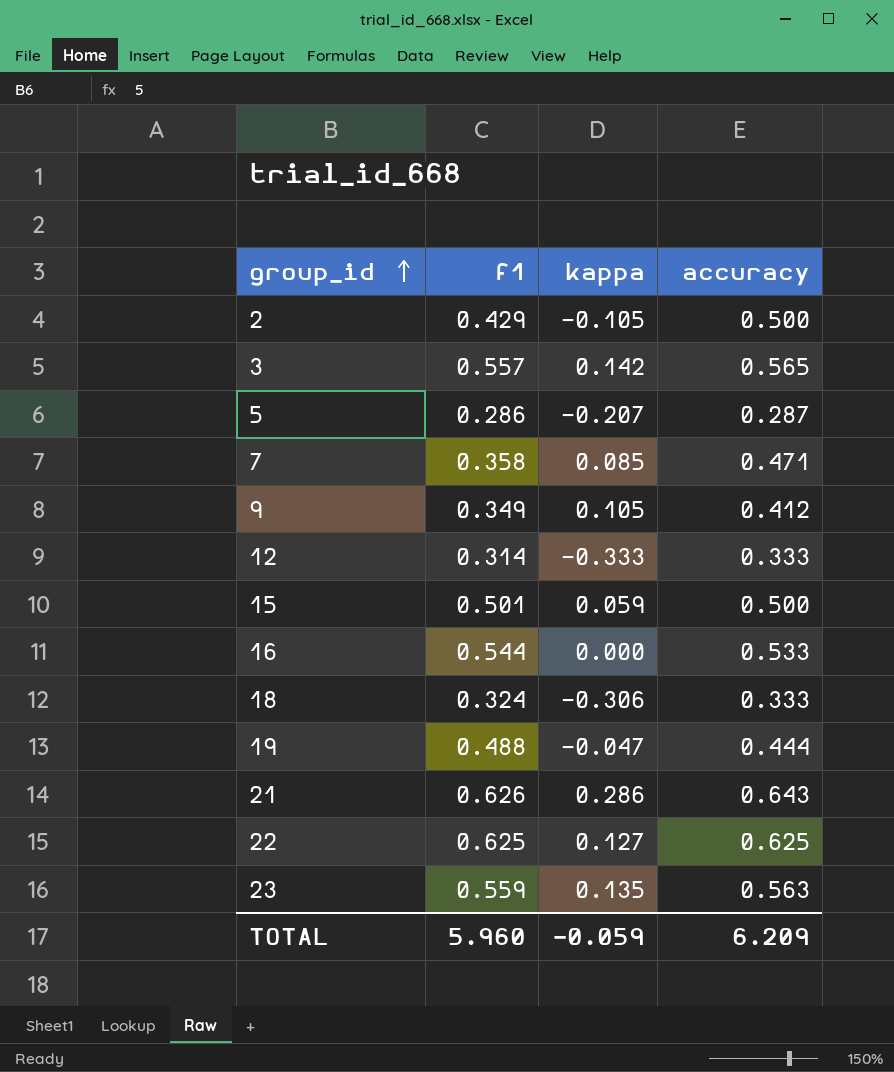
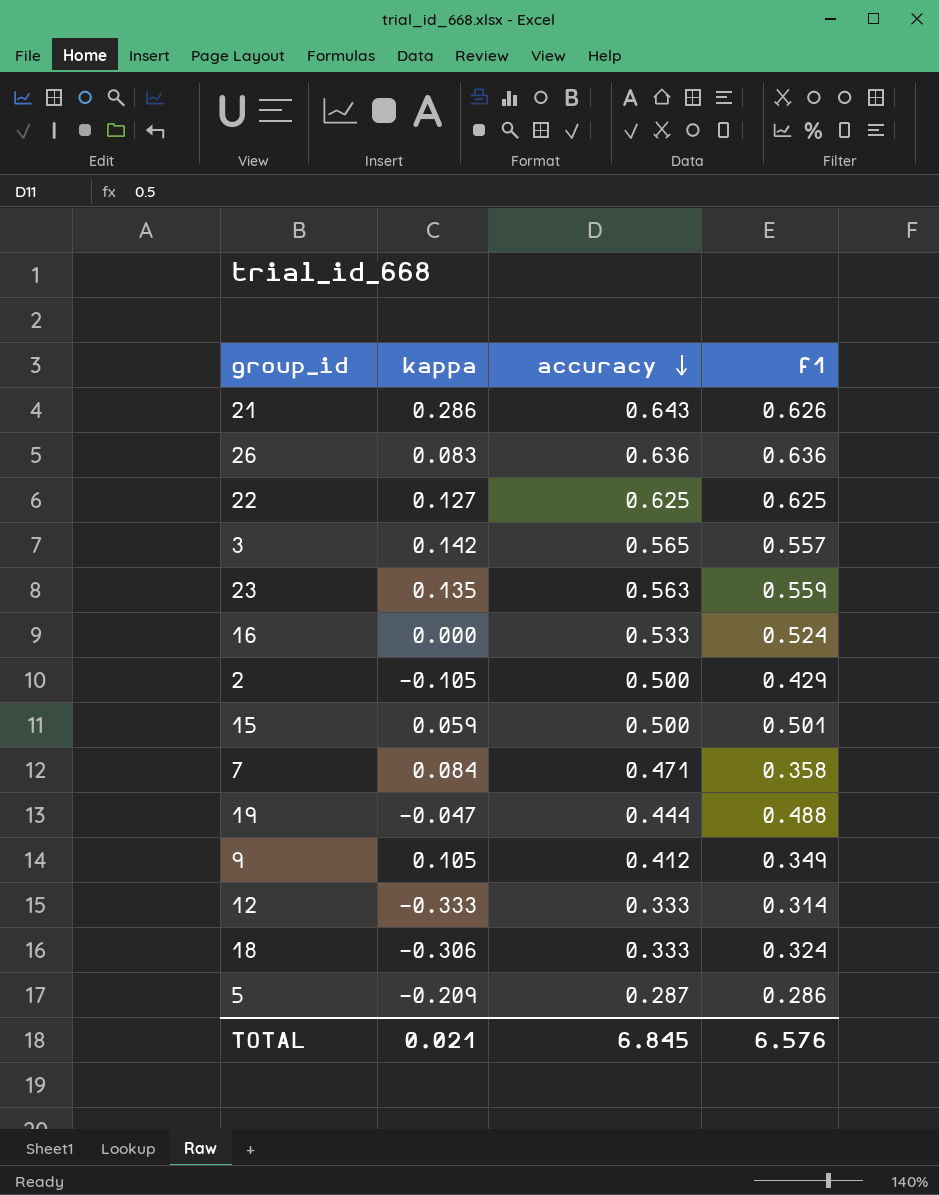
row order: group_id ascending -> accuracy descending
column f1 | position: 2 -> 4
row 26: none -> 0.083 | 0.636 | 0.636
16 | f1: 0.544 -> 0.524
7 | kappa: 0.085 -> 0.084
5 | kappa: -0.207 -> -0.209
TOTAL | kappa: -0.059 -> 0.021
TOTAL | accuracy: 6.209 -> 6.845
TOTAL | f1: 5.960 -> 6.576

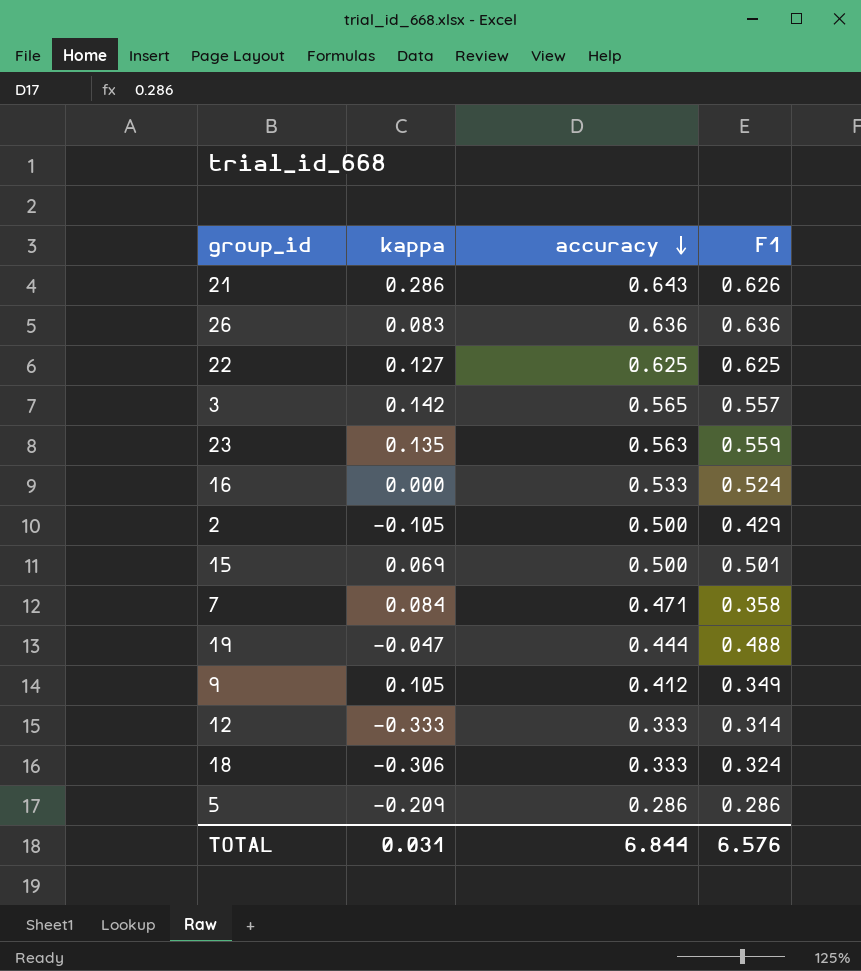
column name: f1 -> F1
15 | kappa: 0.059 -> 0.069
5 | accuracy: 0.287 -> 0.286
TOTAL | kappa: 0.021 -> 0.031
TOTAL | accuracy: 6.845 -> 6.844

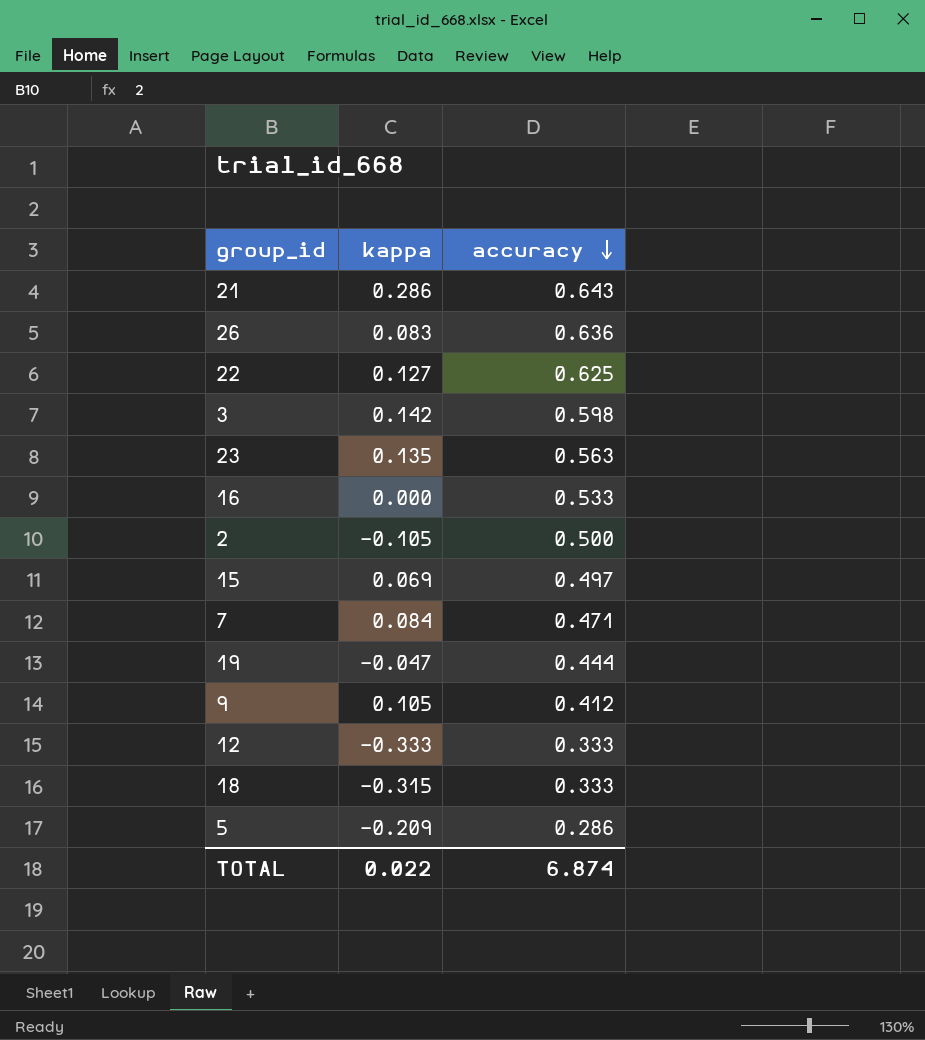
column F1 | position: 4 -> none
3 | accuracy: 0.565 -> 0.598
15 | accuracy: 0.500 -> 0.497
18 | kappa: -0.306 -> -0.315
TOTAL | kappa: 0.031 -> 0.022
TOTAL | accuracy: 6.844 -> 6.874

